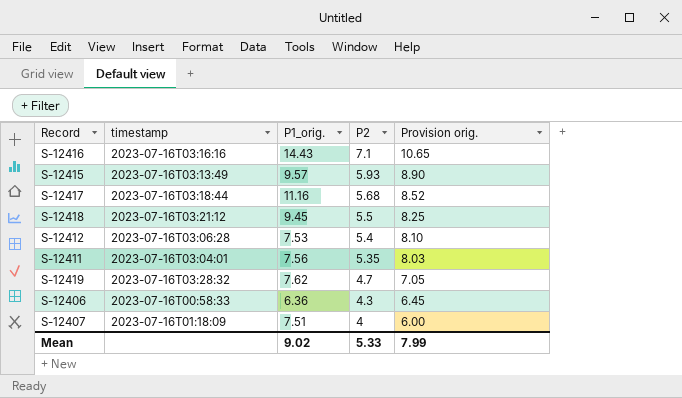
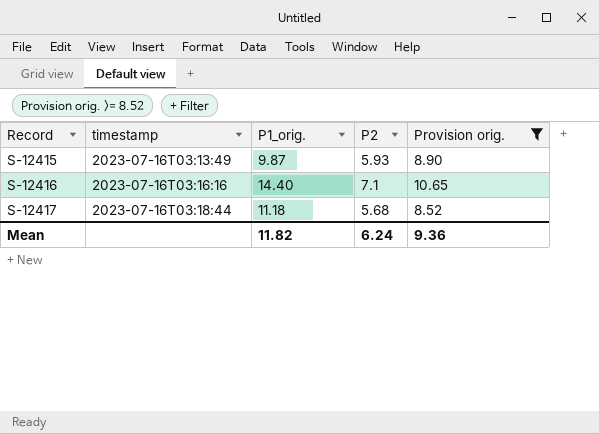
filter: none -> Provision orig. >= 8.52
row order: P2 descending -> Record ascending
S-12415 | P1_orig.: 9.57 -> 9.87
S-12416 | P1_orig.: 14.43 -> 14.40
S-12417 | P1_orig.: 11.16 -> 11.18
Mean | P1_orig.: 9.02 -> 11.82
Mean | P2: 5.33 -> 6.24
Mean | Provision orig.: 7.99 -> 9.36

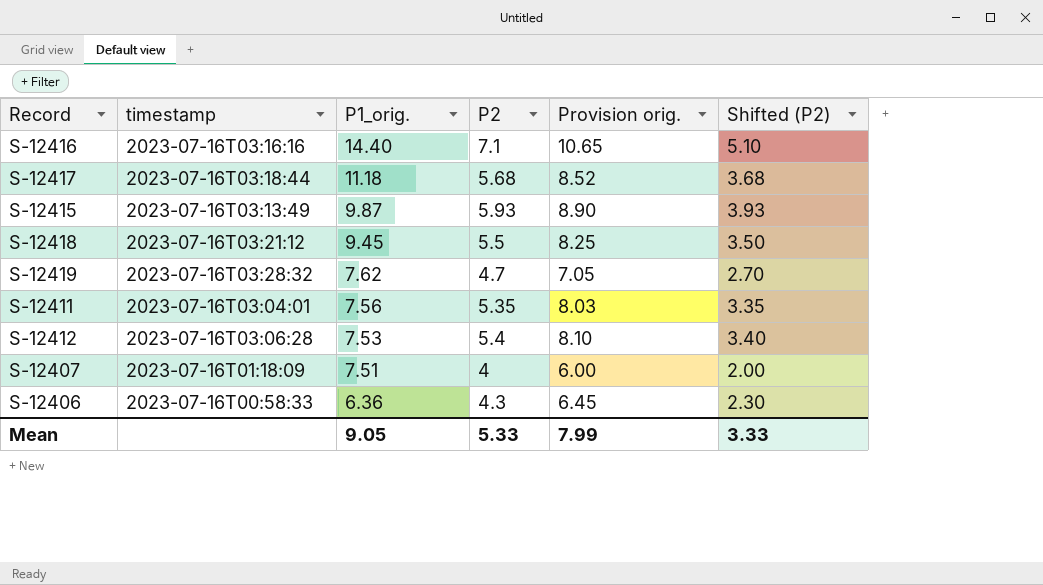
filter: Provision orig. >= 8.52 -> none
row order: Record ascending -> P1_orig. descending
column Shifted (P2) | formula: none -> [P2] - 2
Mean | P1_orig.: 11.82 -> 9.05
Mean | P2: 6.24 -> 5.33
Mean | Provision orig.: 9.36 -> 7.99

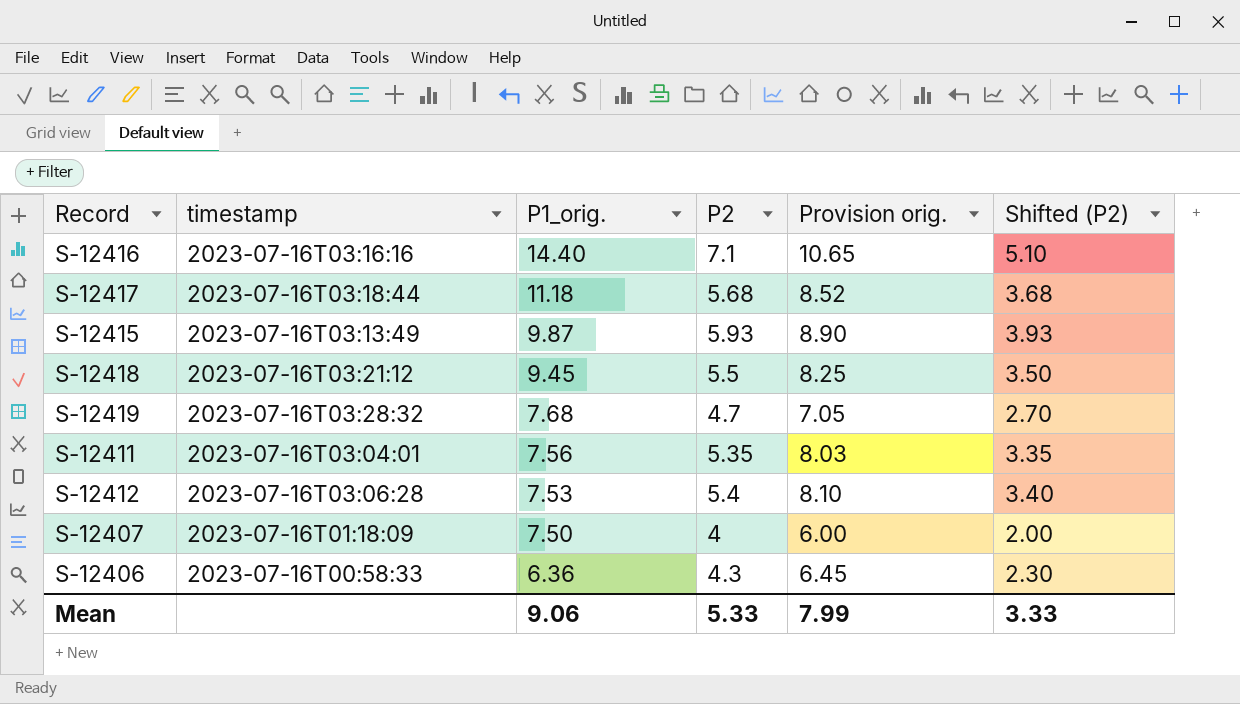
S-12419 | P1_orig.: 7.62 -> 7.68
S-12407 | P1_orig.: 7.51 -> 7.50
Mean | P1_orig.: 9.05 -> 9.06

